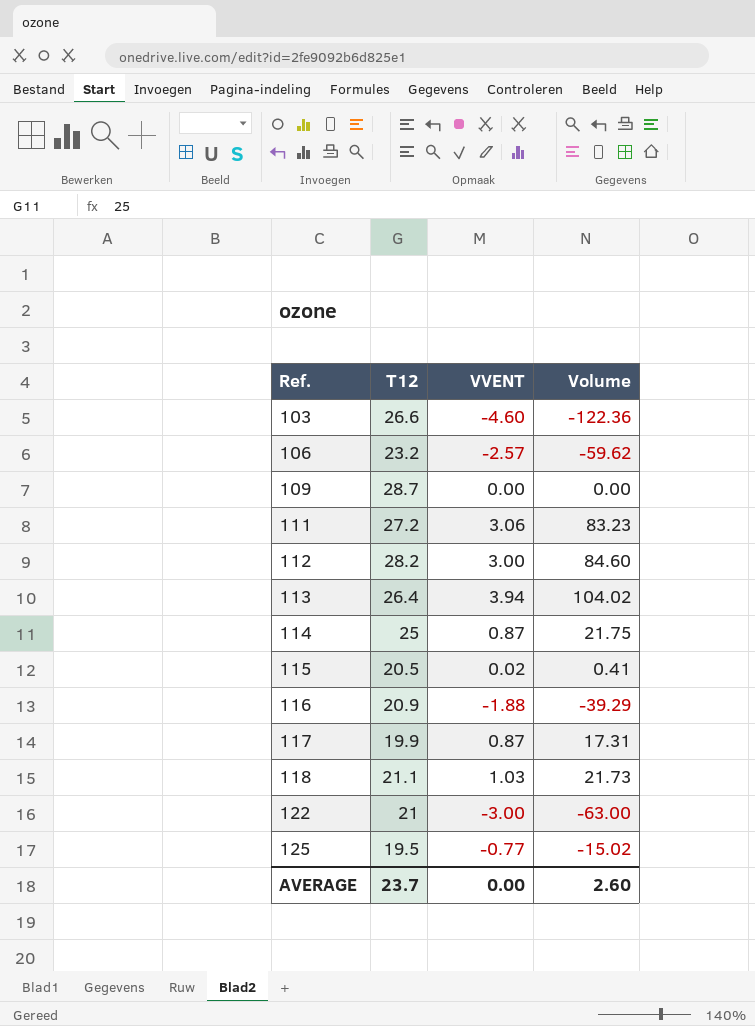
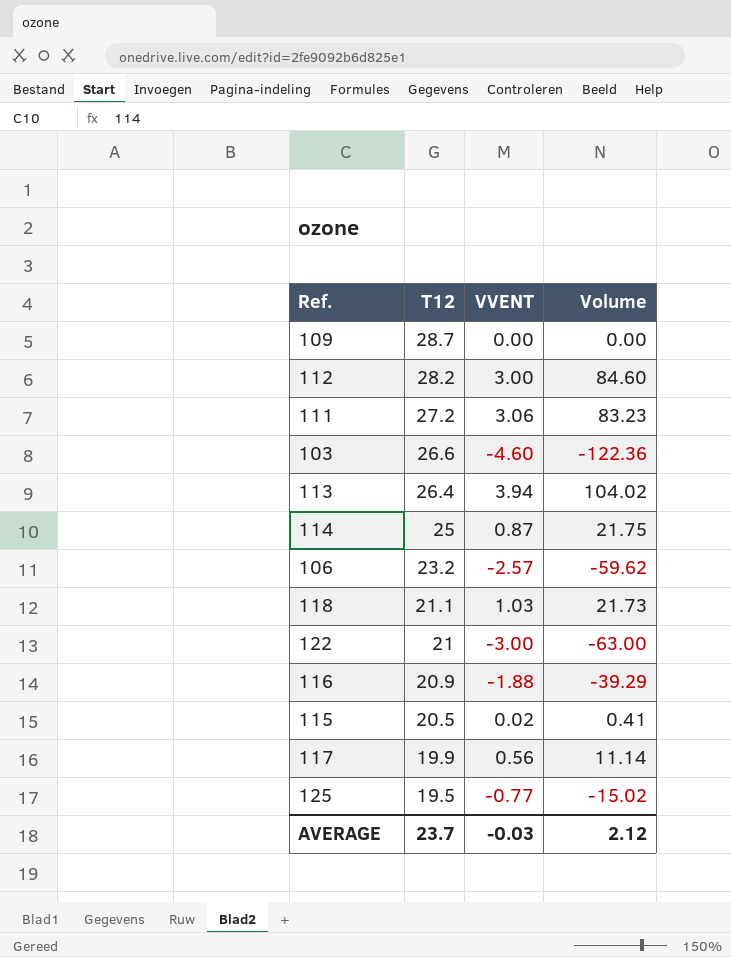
row order: Ref. ascending -> T12 descending
117 | VVENT: 0.87 -> 0.56
117 | Volume: 17.31 -> 11.14
AVERAGE | VVENT: 0.00 -> -0.03
AVERAGE | Volume: 2.60 -> 2.12

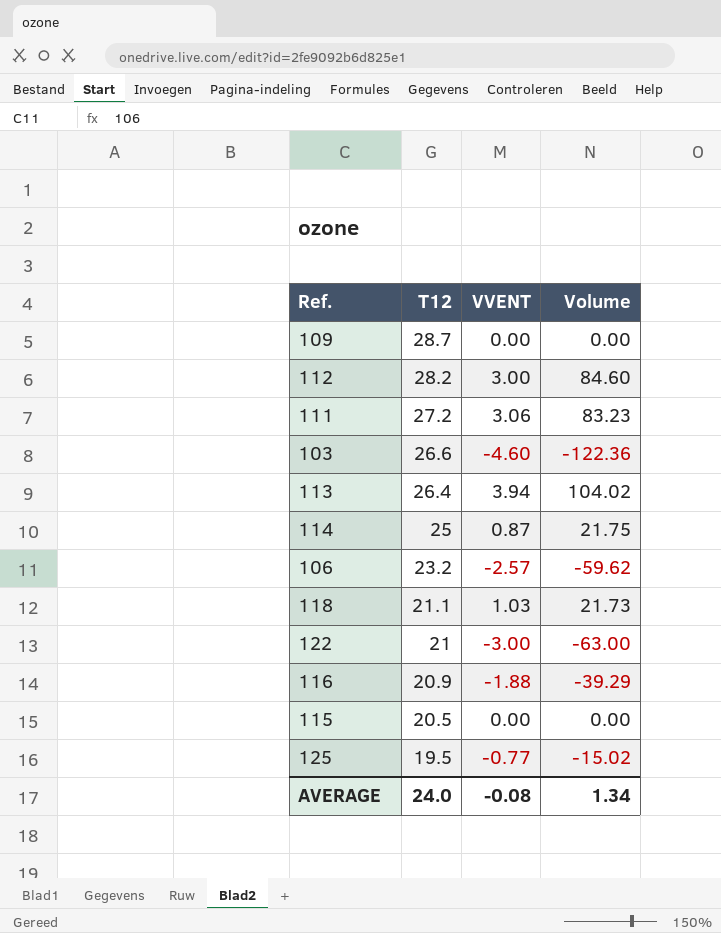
row 117: 19.9 | 0.56 | 11.14 -> none
115 | VVENT: 0.02 -> 0.00
115 | Volume: 0.41 -> 0.00
AVERAGE | T12: 23.7 -> 24.0
AVERAGE | VVENT: -0.03 -> -0.08
AVERAGE | Volume: 2.12 -> 1.34

